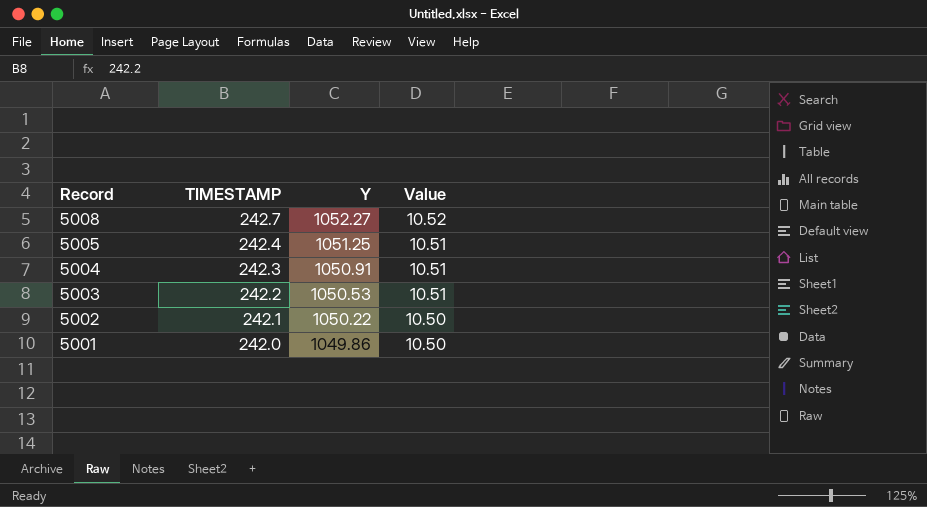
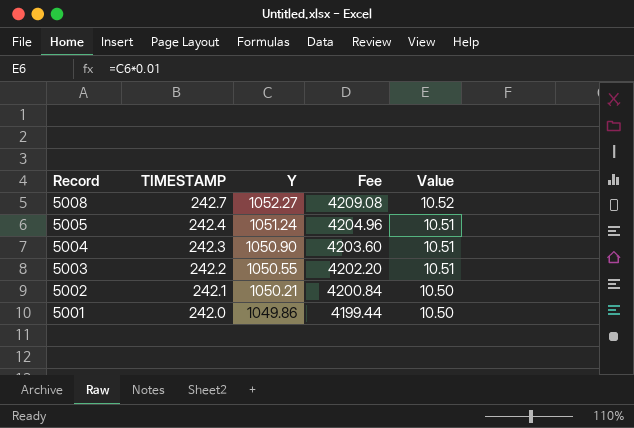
column Fee | formula: none -> [Y] * 4
5005 | Y: 1051.25 -> 1051.24
5004 | Y: 1050.91 -> 1050.90
5003 | Y: 1050.53 -> 1050.55
5002 | Y: 1050.22 -> 1050.21

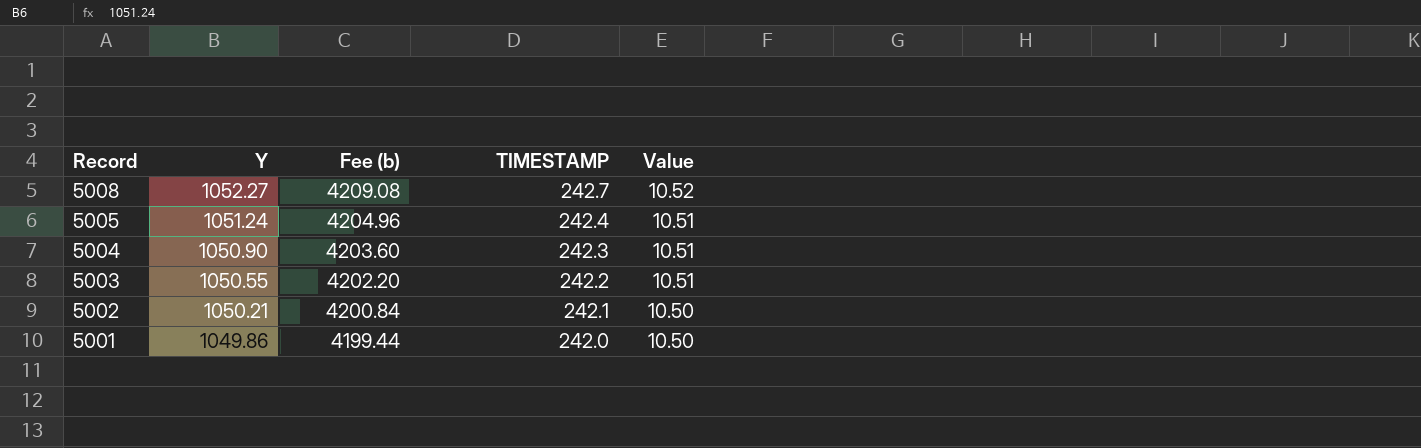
column name: Fee -> Fee (b)
column TIMESTAMP | position: 2 -> 4

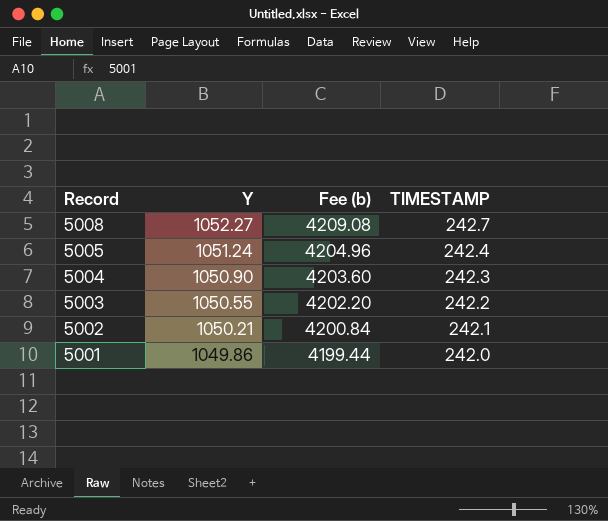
column Value | formula: [Y] * 0.01 -> none

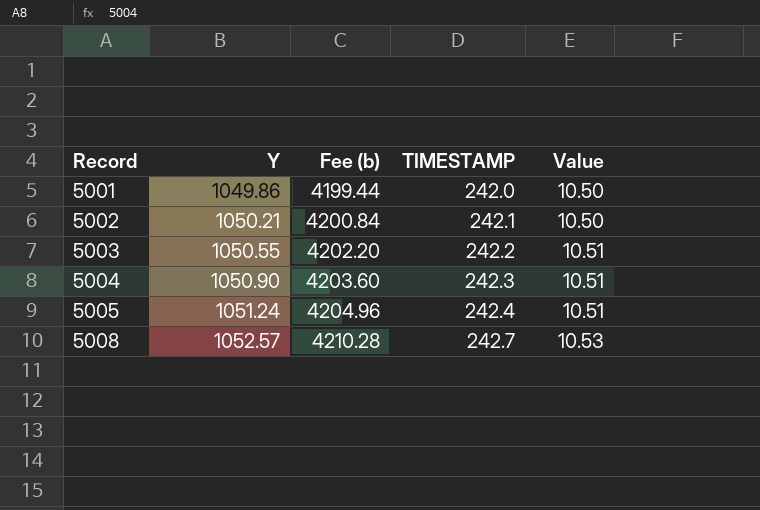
row order: Record descending -> Record ascending
column Value | formula: none -> [Y] * 0.01
5008 | Y: 1052.27 -> 1052.57
5008 | Fee (b): 4209.08 -> 4210.28

